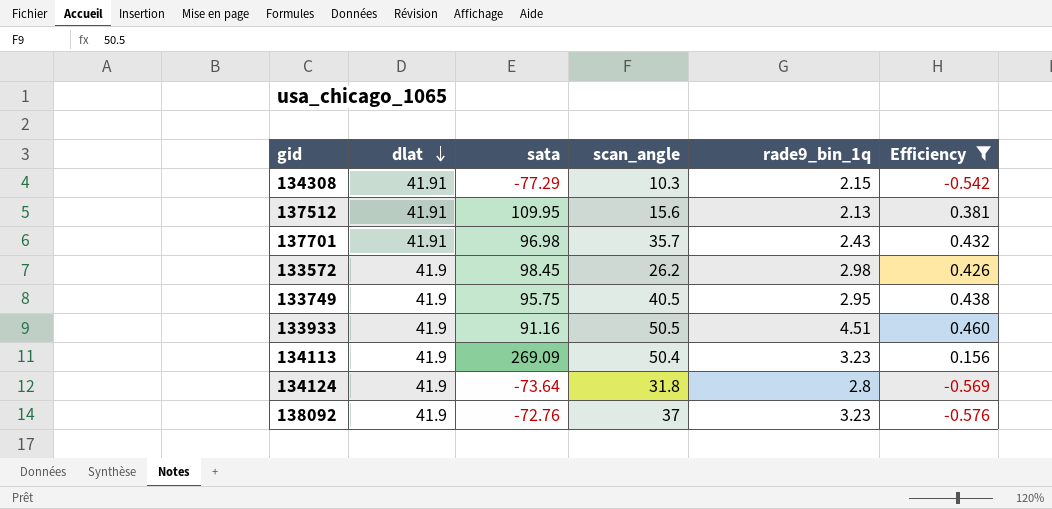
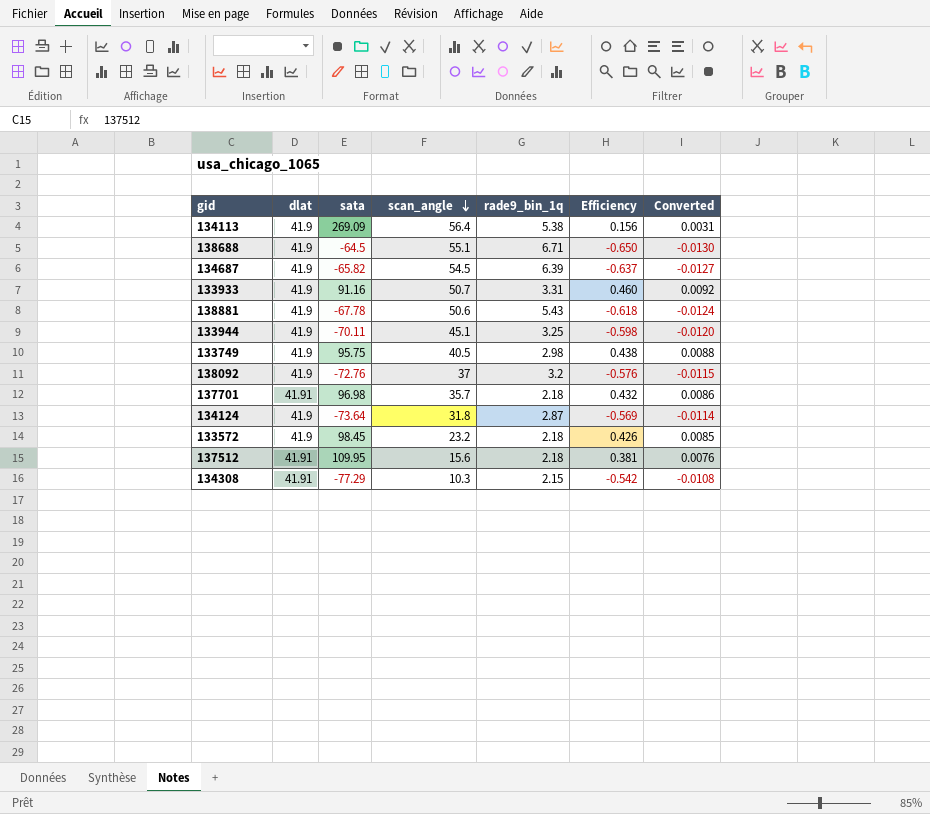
filter: Efficiency >= -0.576 -> none
row order: dlat descending -> scan_angle descending
column Converted | formula: none -> [Efficiency] * 0.02
134113 | scan_angle: 50.4 -> 56.4
134113 | rade9_bin_1q: 3.23 -> 5.38
133933 | scan_angle: 50.5 -> 50.7
133933 | rade9_bin_1q: 4.51 -> 3.31
133749 | rade9_bin_1q: 2.95 -> 2.98
138092 | rade9_bin_1q: 3.23 -> 3.2
137701 | rade9_bin_1q: 2.43 -> 2.18
134124 | rade9_bin_1q: 2.8 -> 2.87
133572 | scan_angle: 26.2 -> 23.2
133572 | rade9_bin_1q: 2.98 -> 2.18
137512 | rade9_bin_1q: 2.13 -> 2.18

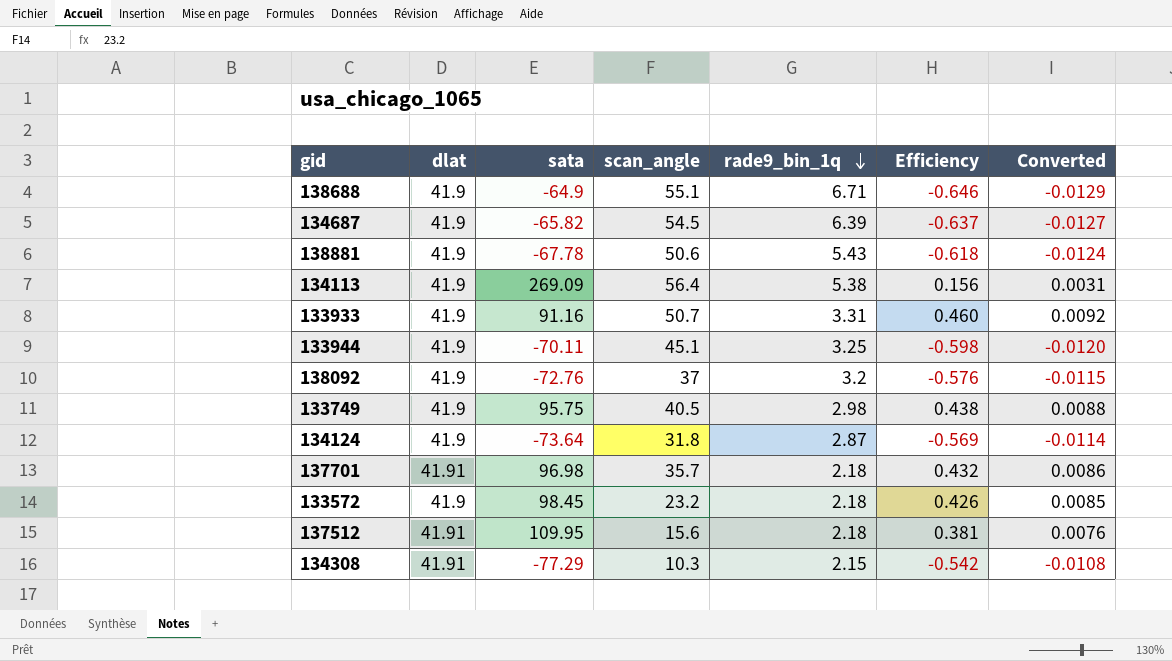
row order: scan_angle descending -> rade9_bin_1q descending
138688 | sata: -64.5 -> -64.9
138688 | Efficiency: -0.650 -> -0.646
138688 | Converted: -0.0130 -> -0.0129

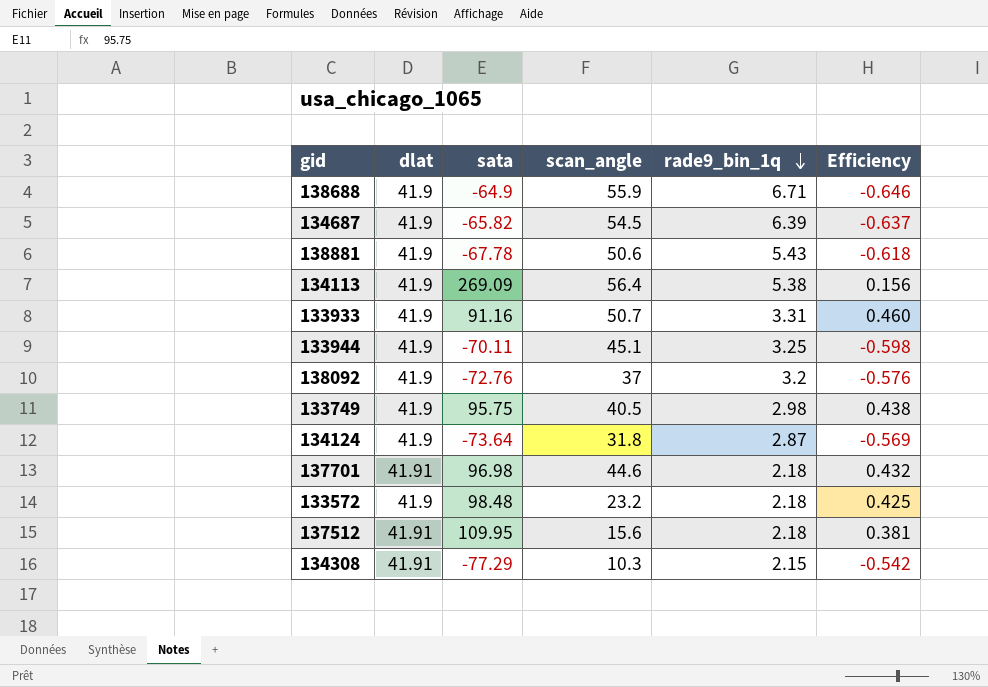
column Converted | formula: [Efficiency] * 0.02 -> none
138688 | scan_angle: 55.1 -> 55.9
137701 | scan_angle: 35.7 -> 44.6
133572 | sata: 98.45 -> 98.48
133572 | Efficiency: 0.426 -> 0.425

